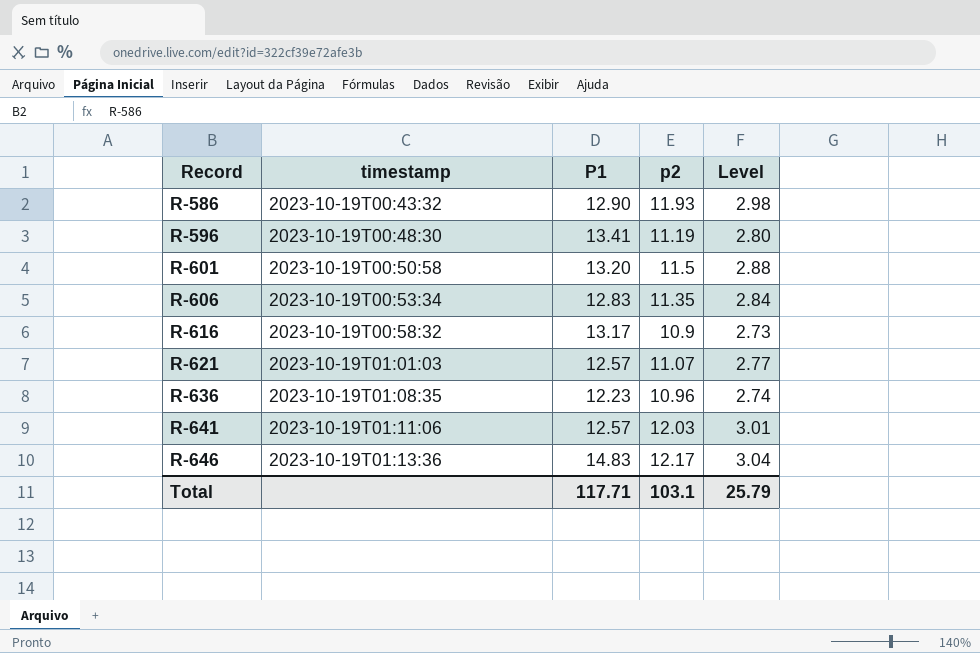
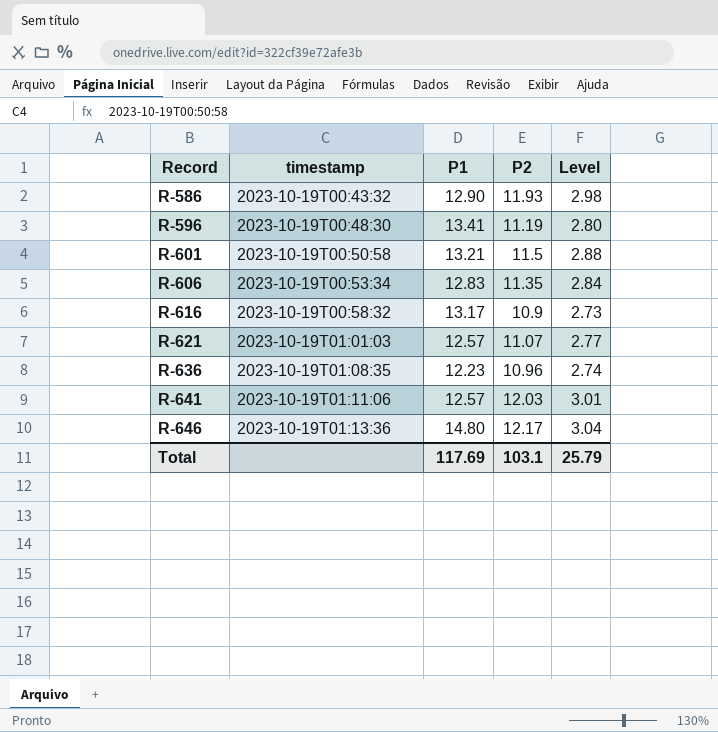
column name: p2 -> P2
R-601 | P1: 13.20 -> 13.21
R-646 | P1: 14.83 -> 14.80
Total | P1: 117.71 -> 117.69

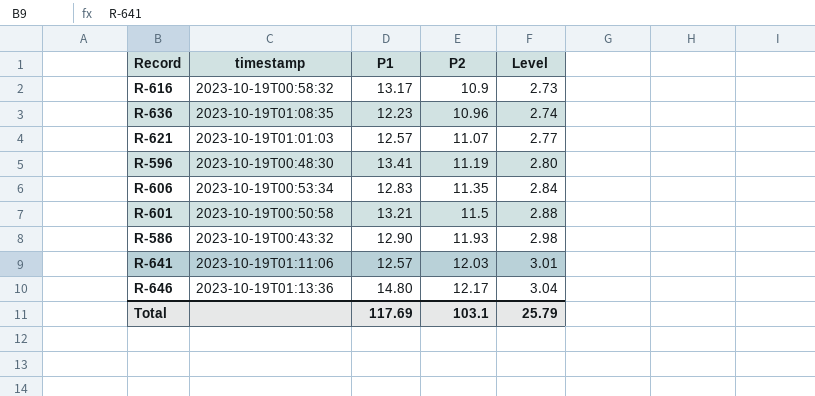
row order: Record ascending -> P2 ascending

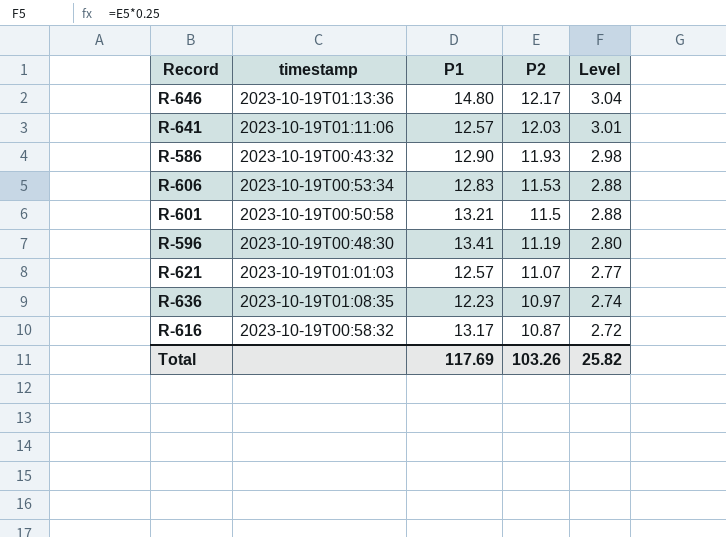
row order: P2 ascending -> P2 descending
R-606 | P2: 11.35 -> 11.53
R-606 | Level: 2.84 -> 2.88
R-636 | P2: 10.96 -> 10.97
R-616 | P2: 10.9 -> 10.87
R-616 | Level: 2.73 -> 2.72
Total | P2: 103.1 -> 103.26
Total | Level: 25.79 -> 25.82

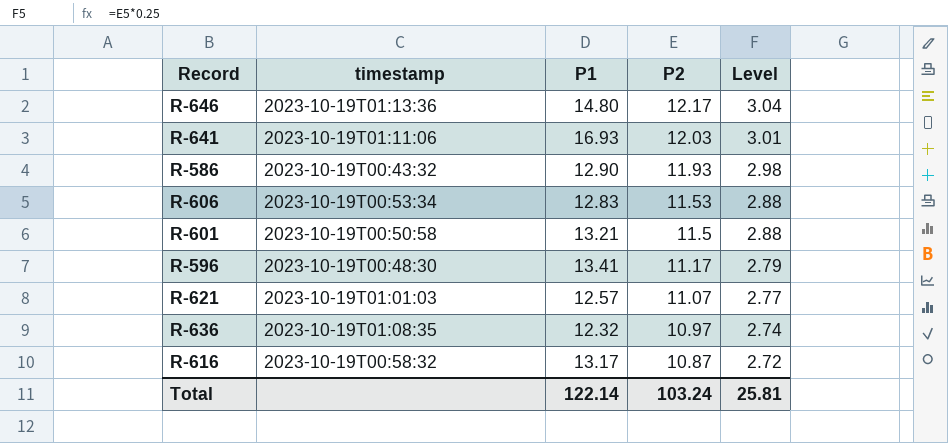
R-641 | P1: 12.57 -> 16.93
R-596 | P2: 11.19 -> 11.17
R-596 | Level: 2.80 -> 2.79
R-636 | P1: 12.23 -> 12.32
Total | P1: 117.69 -> 122.14
Total | P2: 103.26 -> 103.24
Total | Level: 25.82 -> 25.81

